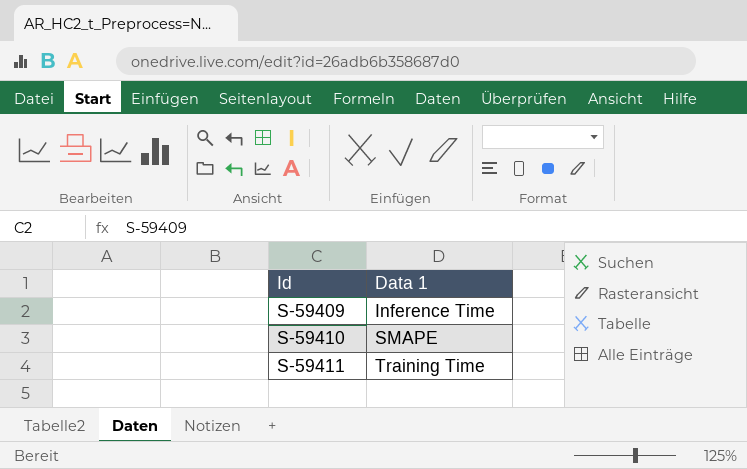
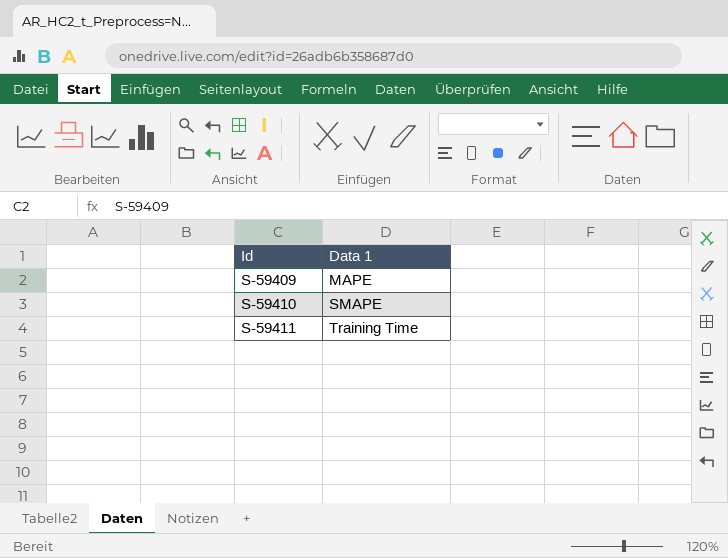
S-59409 | Data 1: Inference Time -> MAPE

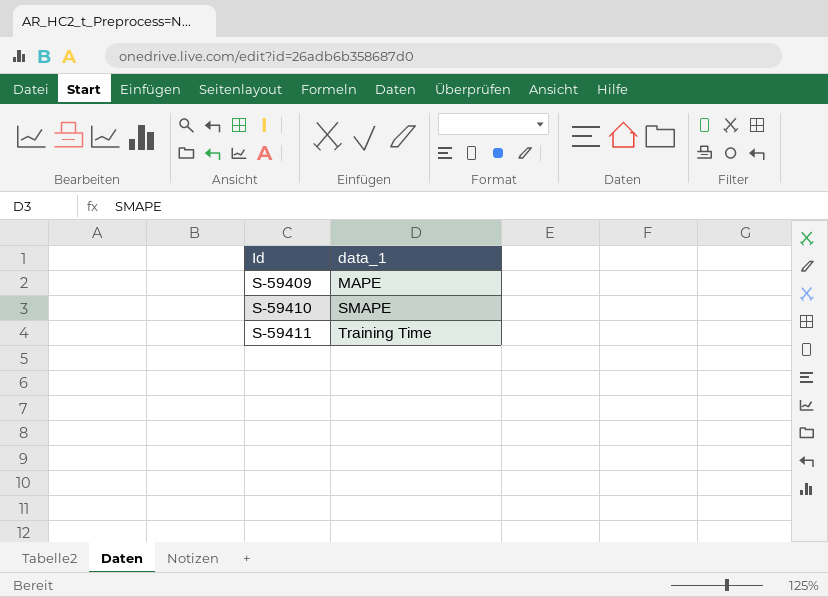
column name: Data 1 -> data_1

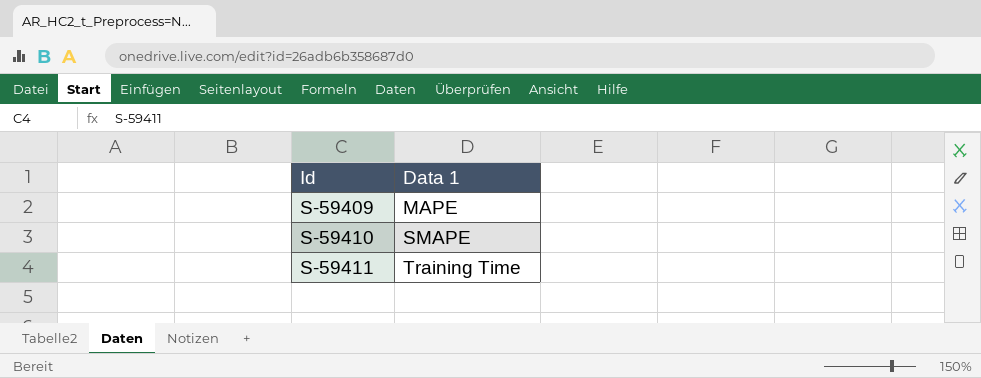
column name: data_1 -> Data 1

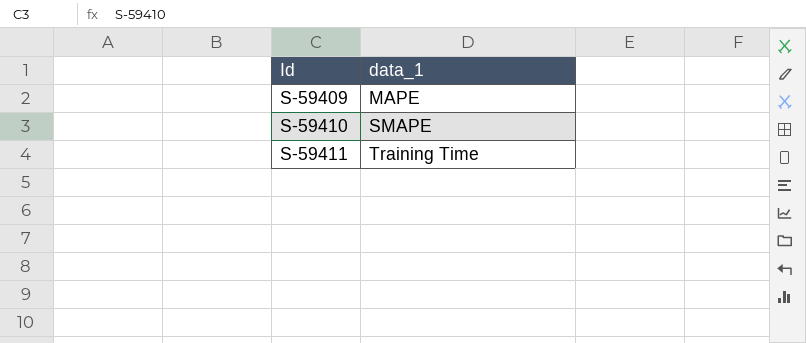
column name: Data 1 -> data_1

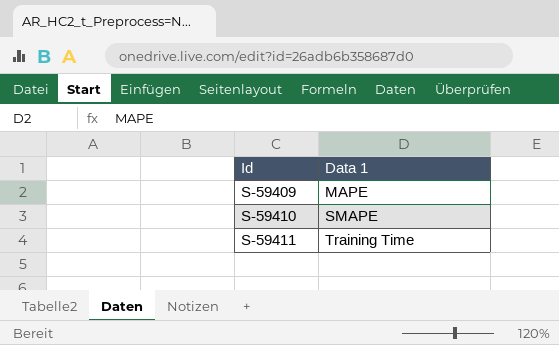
column name: data_1 -> Data 1

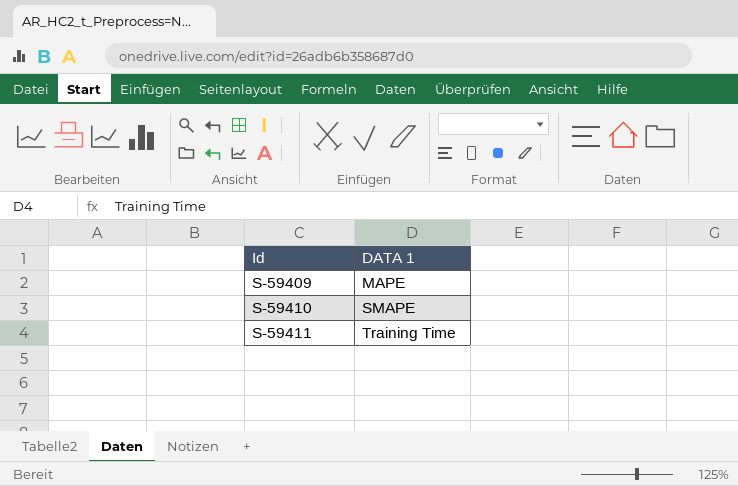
column name: Data 1 -> DATA 1

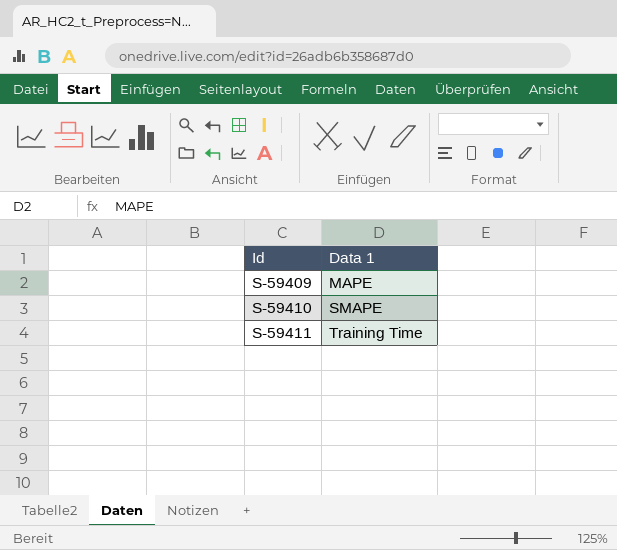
column name: DATA 1 -> Data 1

